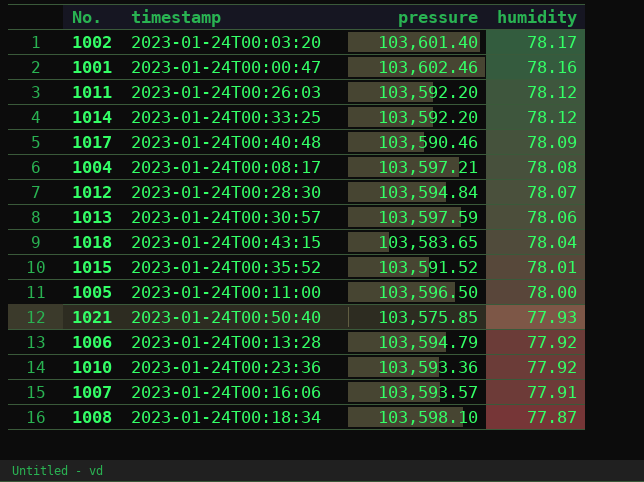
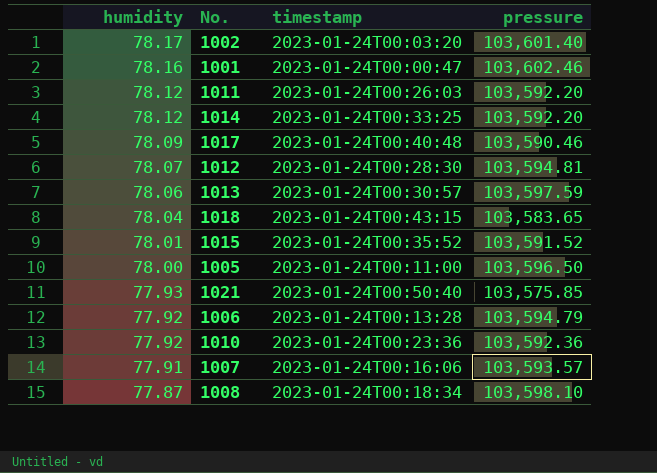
column humidity | position: 4 -> 1
row 1004: 2023-01-24T00:08:17 | 103,597.21 | 78.08 -> none
1012 | pressure: 103,594.84 -> 103,594.81
1010 | pressure: 103,593.36 -> 103,592.36

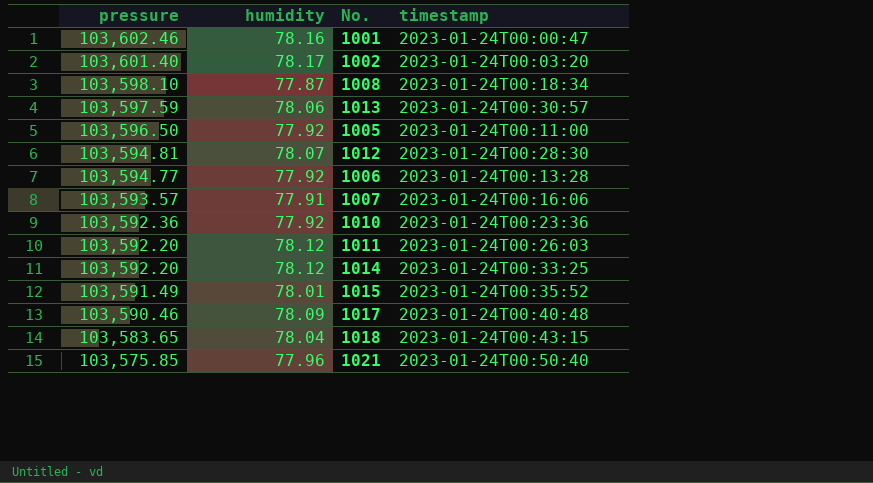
row order: humidity descending -> pressure descending
column pressure | position: 4 -> 1
1005 | humidity: 78.00 -> 77.92
1006 | pressure: 103,594.79 -> 103,594.77
1015 | pressure: 103,591.52 -> 103,591.49
1021 | humidity: 77.93 -> 77.96

